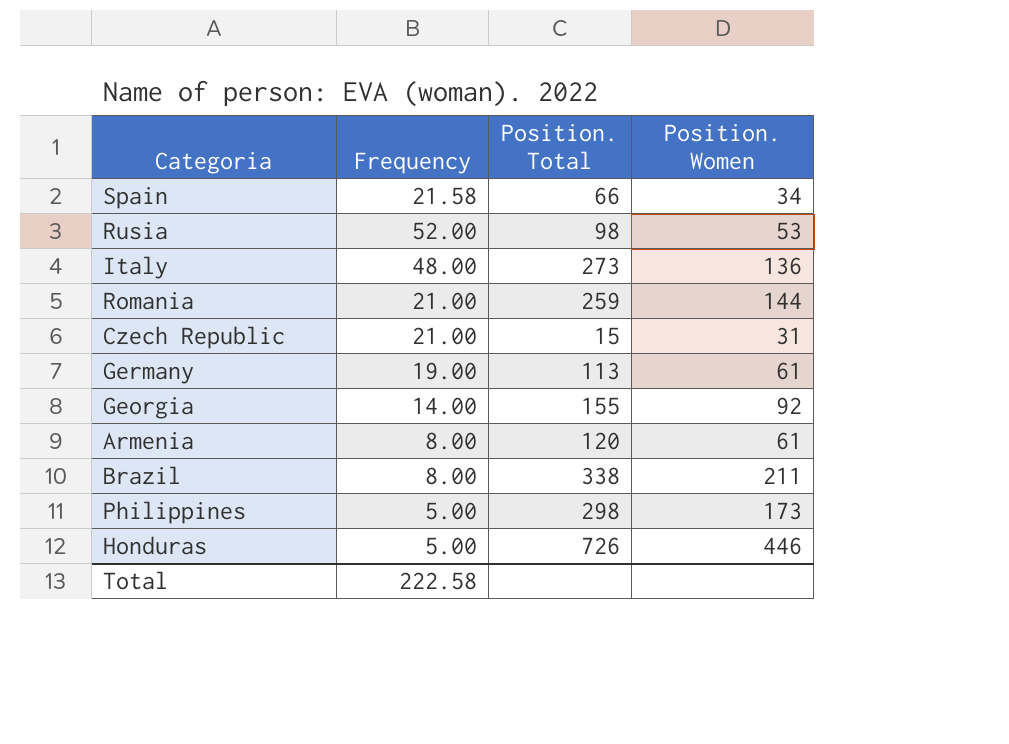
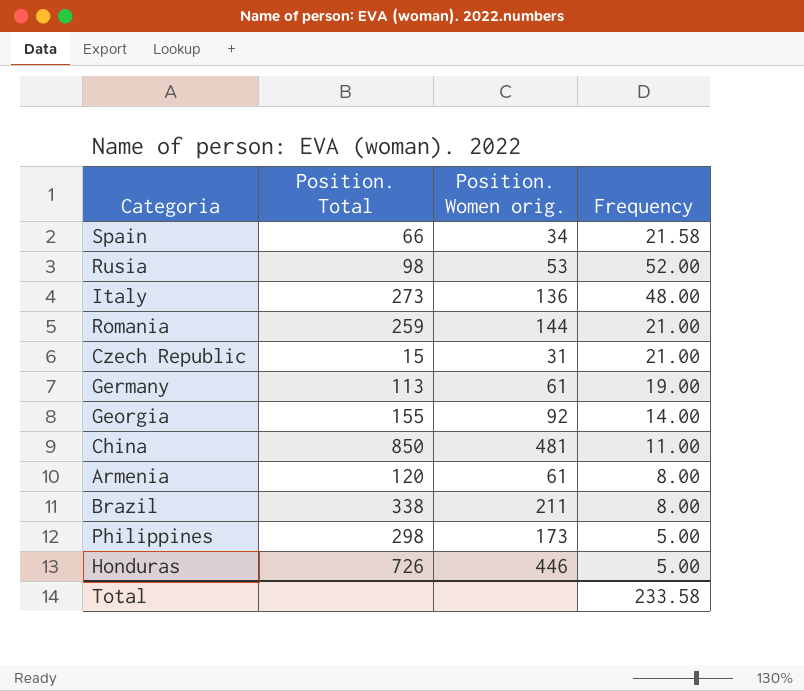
column name: Position. Women -> Position. Women orig.
column Frequency | position: 2 -> 4
row China: none -> 850 | 481 | 11.00
Total | Frequency: 222.58 -> 233.58

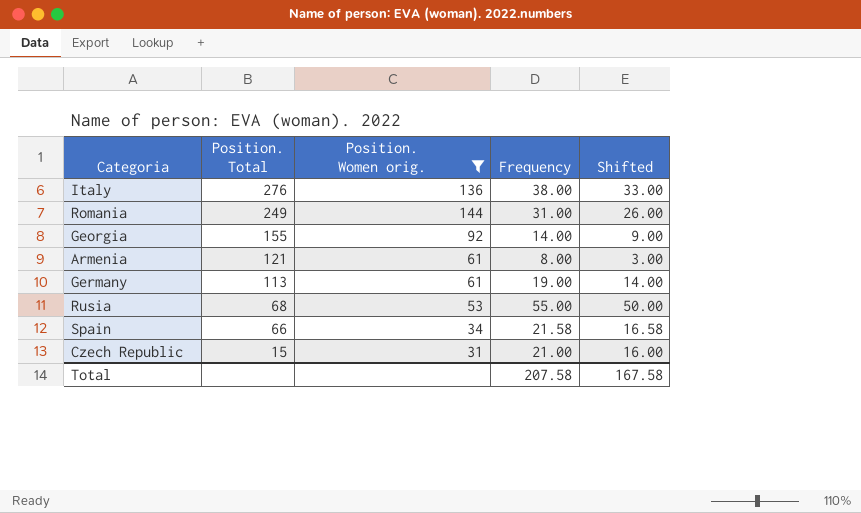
filter: none -> Position. Women orig. <= 144
row order: none -> Position. Total descending
column Shifted | formula: none -> [Frequency] - 5
Italy | Position. Total: 273 -> 276
Italy | Frequency: 48.00 -> 38.00
Romania | Position. Total: 259 -> 249
Romania | Frequency: 21.00 -> 31.00
Armenia | Position. Total: 120 -> 121
Rusia | Position. Total: 98 -> 68
Rusia | Frequency: 52.00 -> 55.00
Total | Frequency: 233.58 -> 207.58

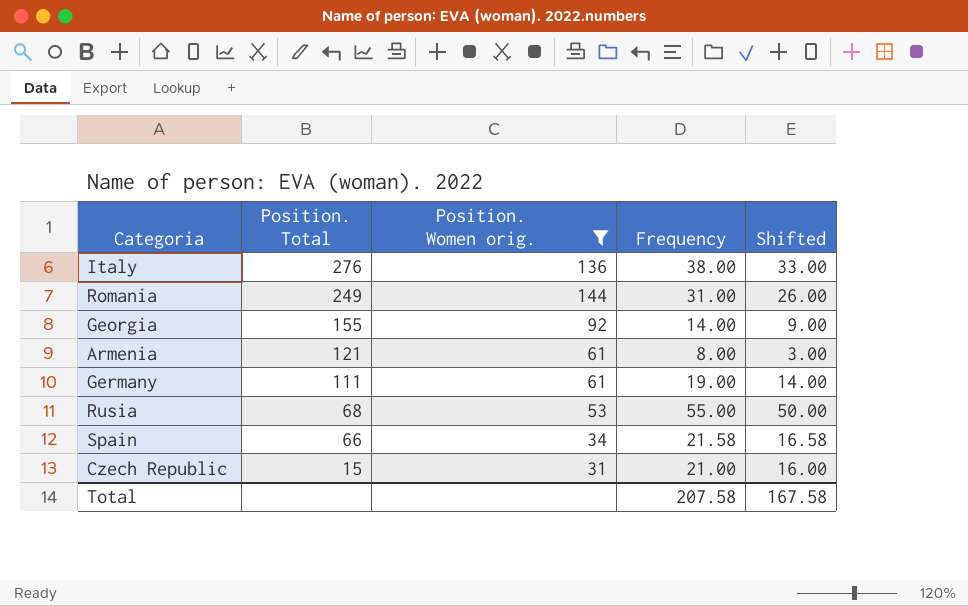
Germany | Position. Total: 113 -> 111

